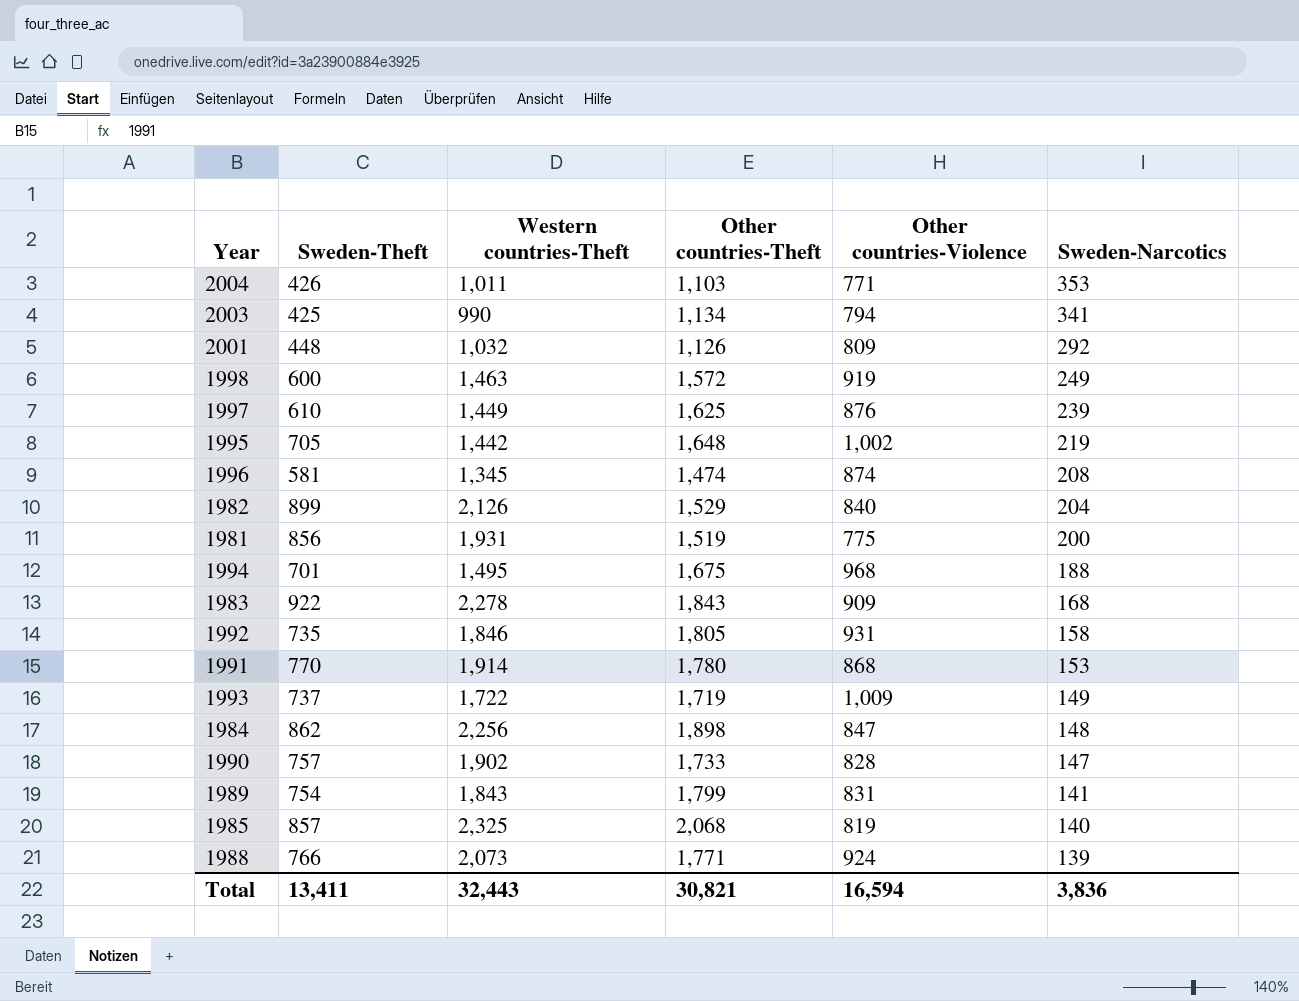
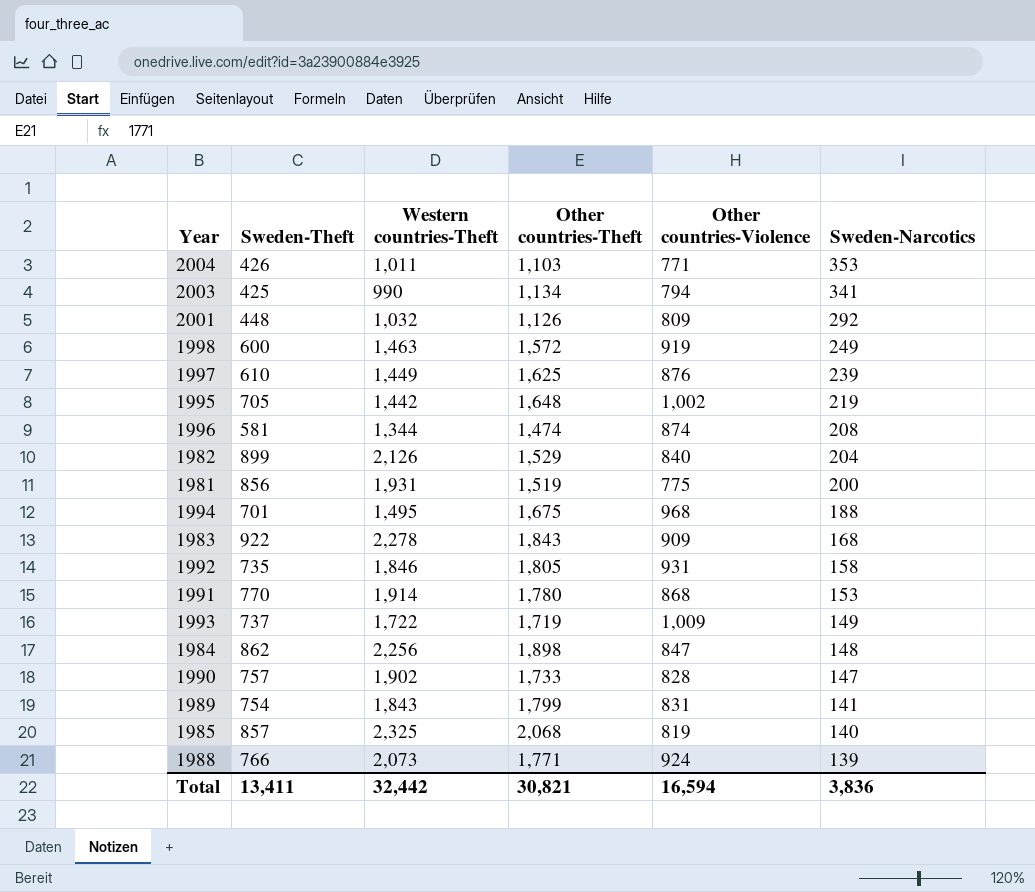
1996 | Western countries-Theft: 1,345 -> 1,344
Total | Western countries-Theft: 32,443 -> 32,442

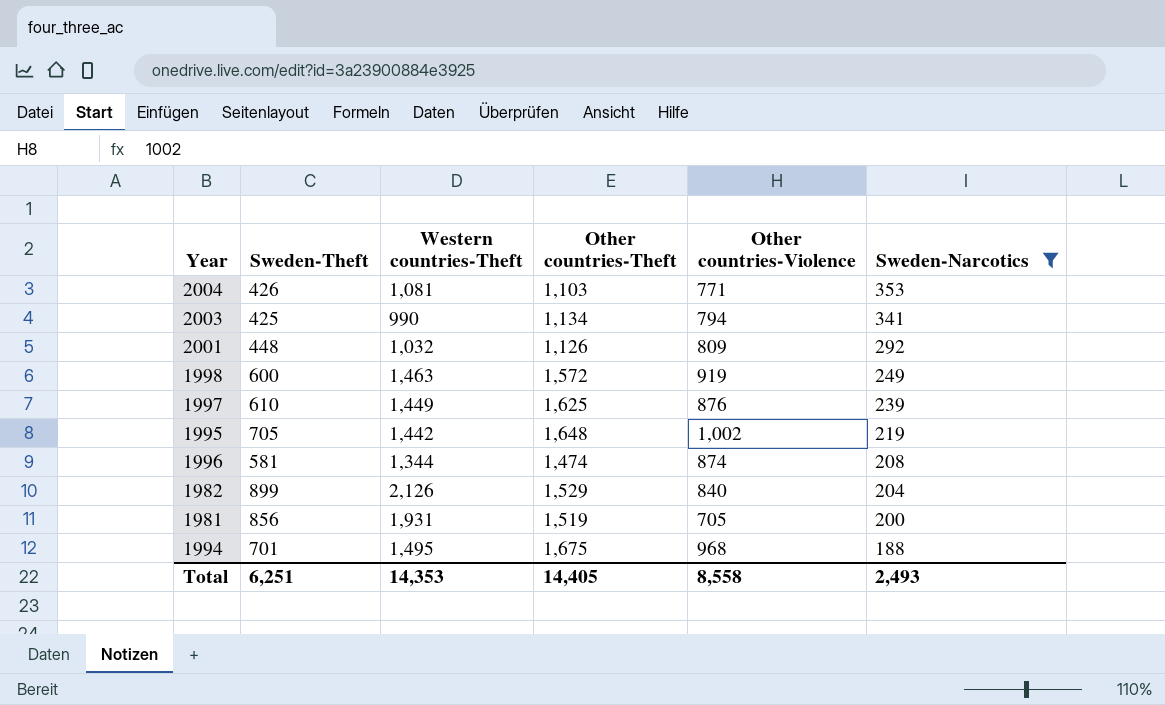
filter: none -> Sweden-Narcotics >= 188
2004 | Western countries-Theft: 1,011 -> 1,081
1981 | Other countries-Violence: 775 -> 705
Total | Sweden-Theft: 13,411 -> 6,251
Total | Western countries-Theft: 32,442 -> 14,353
Total | Other countries-Theft: 30,821 -> 14,405
Total | Other countries-Violence: 16,594 -> 8,558
Total | Sweden-Narcotics: 3,836 -> 2,493

